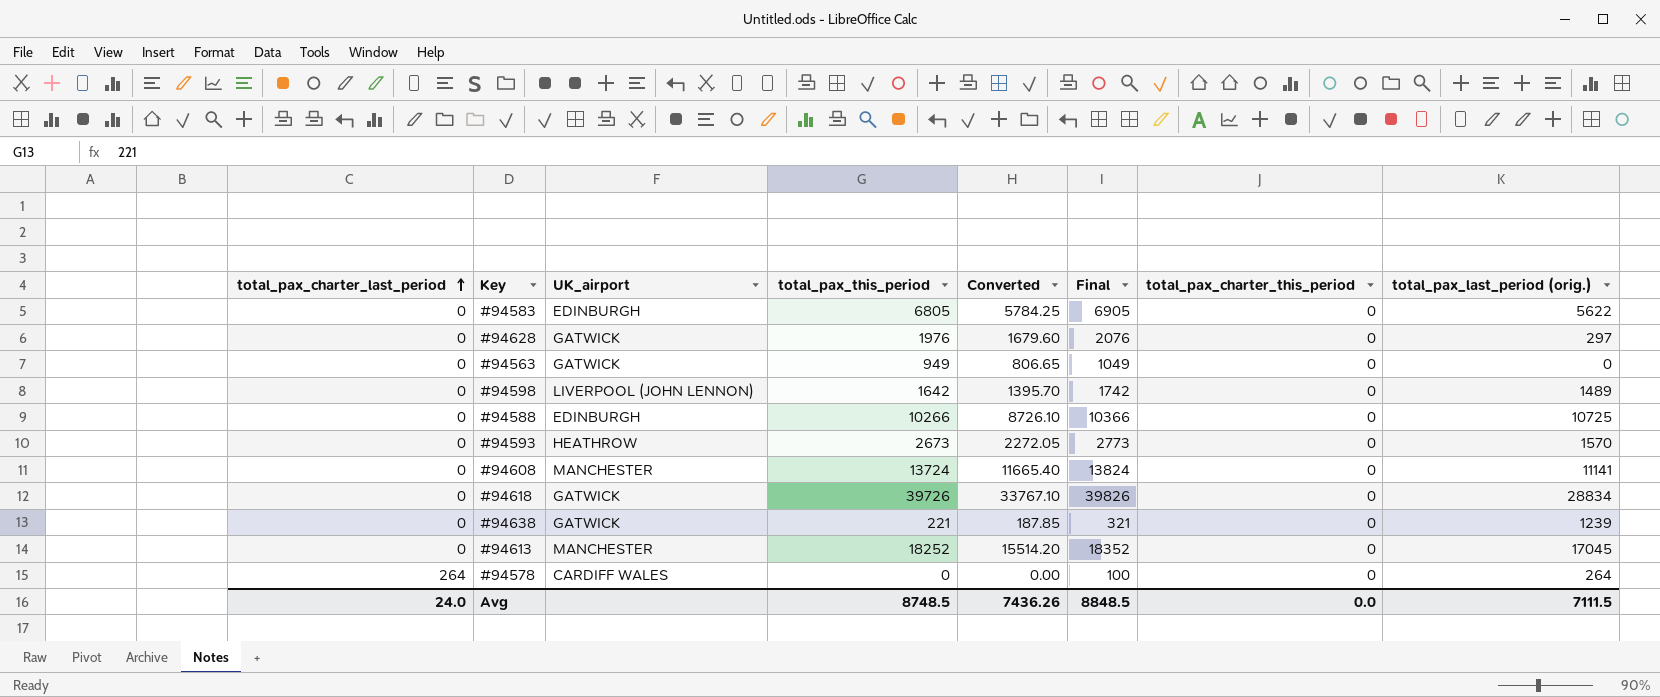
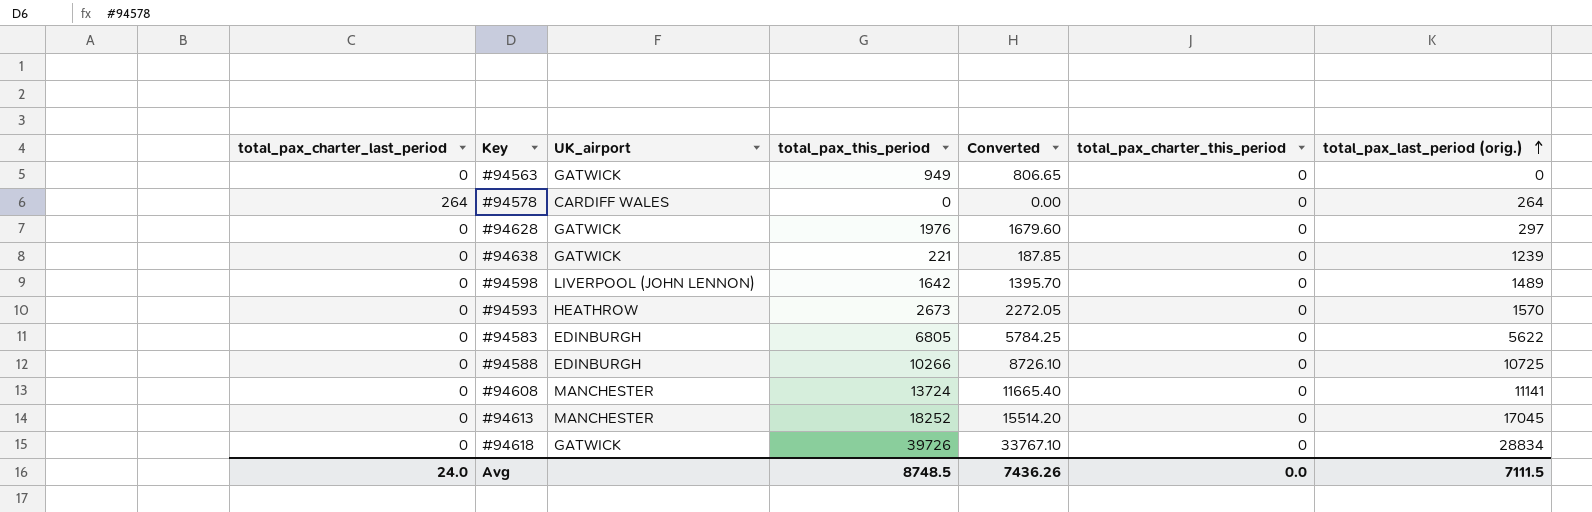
row order: total_pax_charter_last_period ascending -> total_pax_last_period (orig.) ascending
column Final | formula: [total_pax_this_period] + 100 -> none

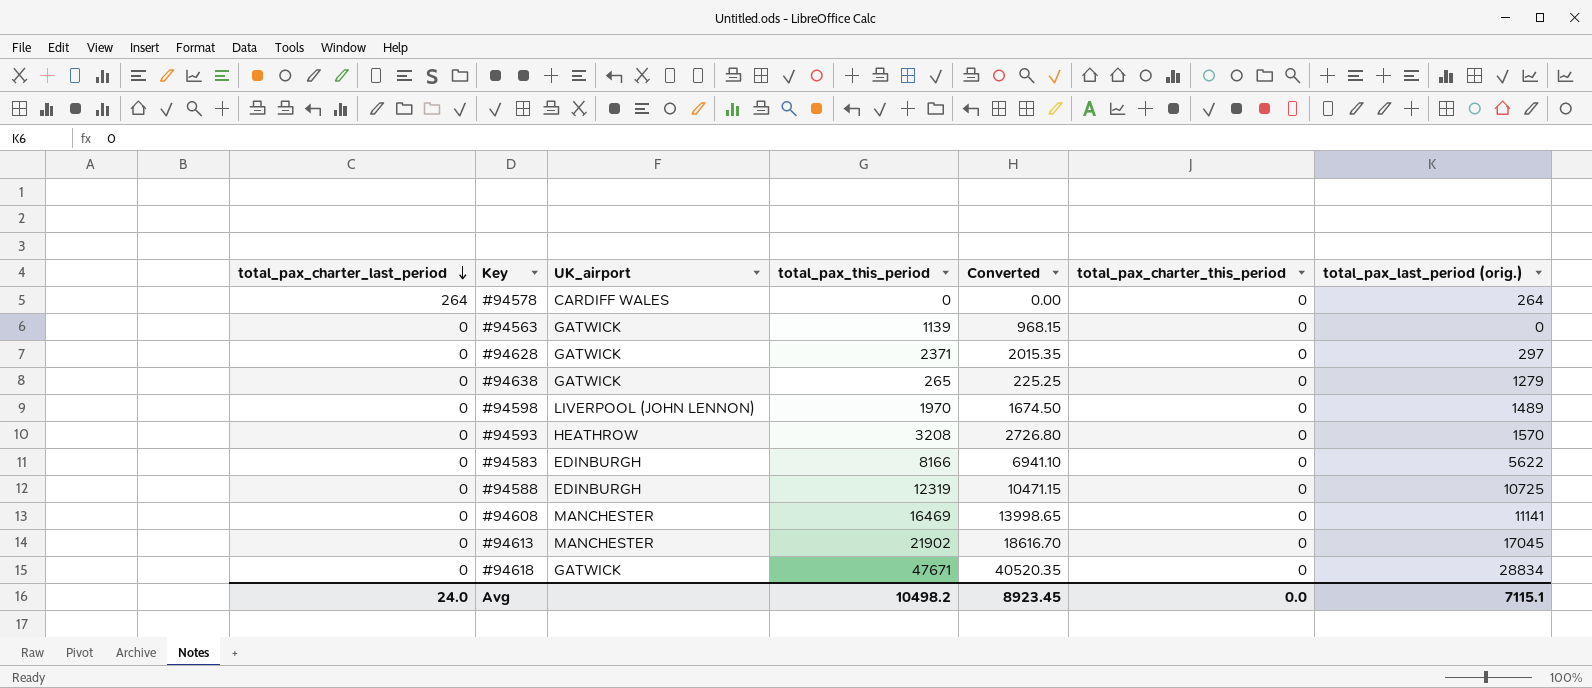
row order: total_pax_last_period (orig.) ascending -> total_pax_charter_last_period descending
#94563 | total_pax_this_period: 949 -> 1139
#94563 | Converted: 806.65 -> 968.15
#94628 | total_pax_this_period: 1976 -> 2371
#94628 | Converted: 1679.60 -> 2015.35
#94638 | total_pax_this_period: 221 -> 265
#94638 | Converted: 187.85 -> 225.25
#94638 | total_pax_last_period (orig.): 1239 -> 1279
#94598 | total_pax_this_period: 1642 -> 1970
#94598 | Converted: 1395.70 -> 1674.50
#94593 | total_pax_this_period: 2673 -> 3208
#94593 | Converted: 2272.05 -> 2726.80
#94583 | total_pax_this_period: 6805 -> 8166
#94583 | Converted: 5784.25 -> 6941.10
#94588 | total_pax_this_period: 10266 -> 12319
#94588 | Converted: 8726.10 -> 10471.15
#94608 | total_pax_this_period: 13724 -> 16469
#94608 | Converted: 11665.40 -> 13998.65
#94613 | total_pax_this_period: 18252 -> 21902
#94613 | Converted: 15514.20 -> 18616.70
#94618 | total_pax_this_period: 39726 -> 47671
#94618 | Converted: 33767.10 -> 40520.35
Avg | total_pax_this_period: 8748.5 -> 10498.2
Avg | Converted: 7436.26 -> 8923.45
Avg | total_pax_last_period (orig.): 7111.5 -> 7115.1

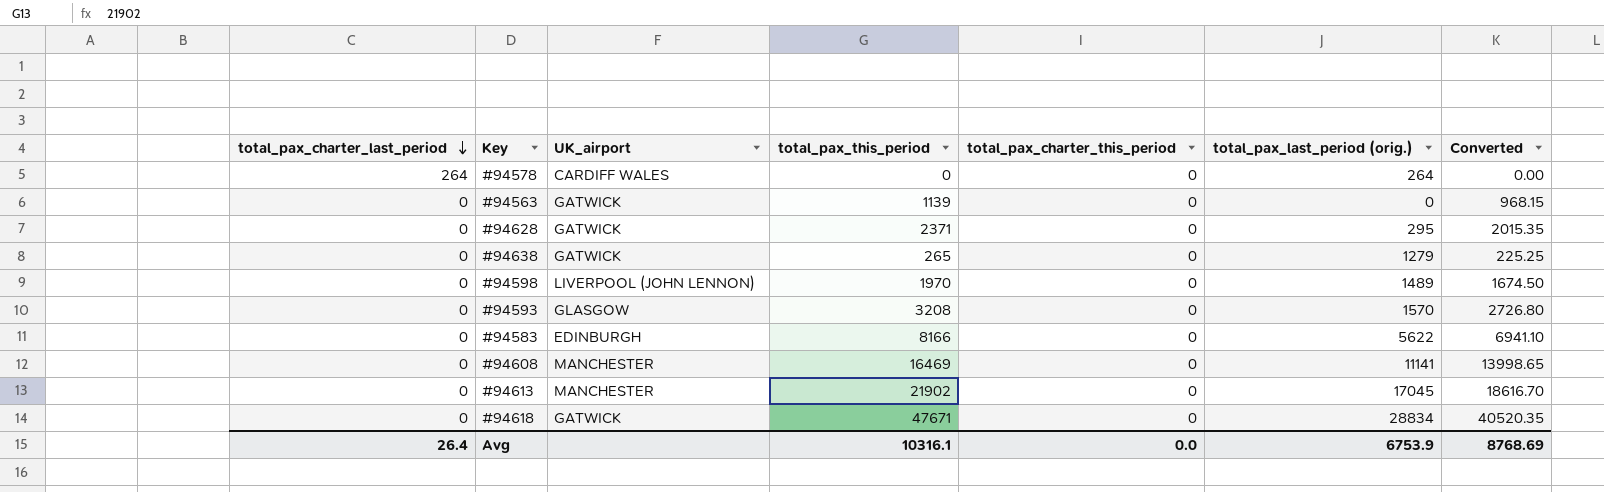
column Converted | position: 5 -> 7
row #94588: 0 | EDINBURGH | 12319 | 10471.15 | 0 | 10725 -> none
#94628 | total_pax_last_period (orig.): 297 -> 295
#94593 | UK_airport: HEATHROW -> GLASGOW
Avg | total_pax_charter_last_period: 24.0 -> 26.4
Avg | total_pax_this_period: 10498.2 -> 10316.1
Avg | total_pax_last_period (orig.): 7115.1 -> 6753.9
Avg | Converted: 8923.45 -> 8768.69

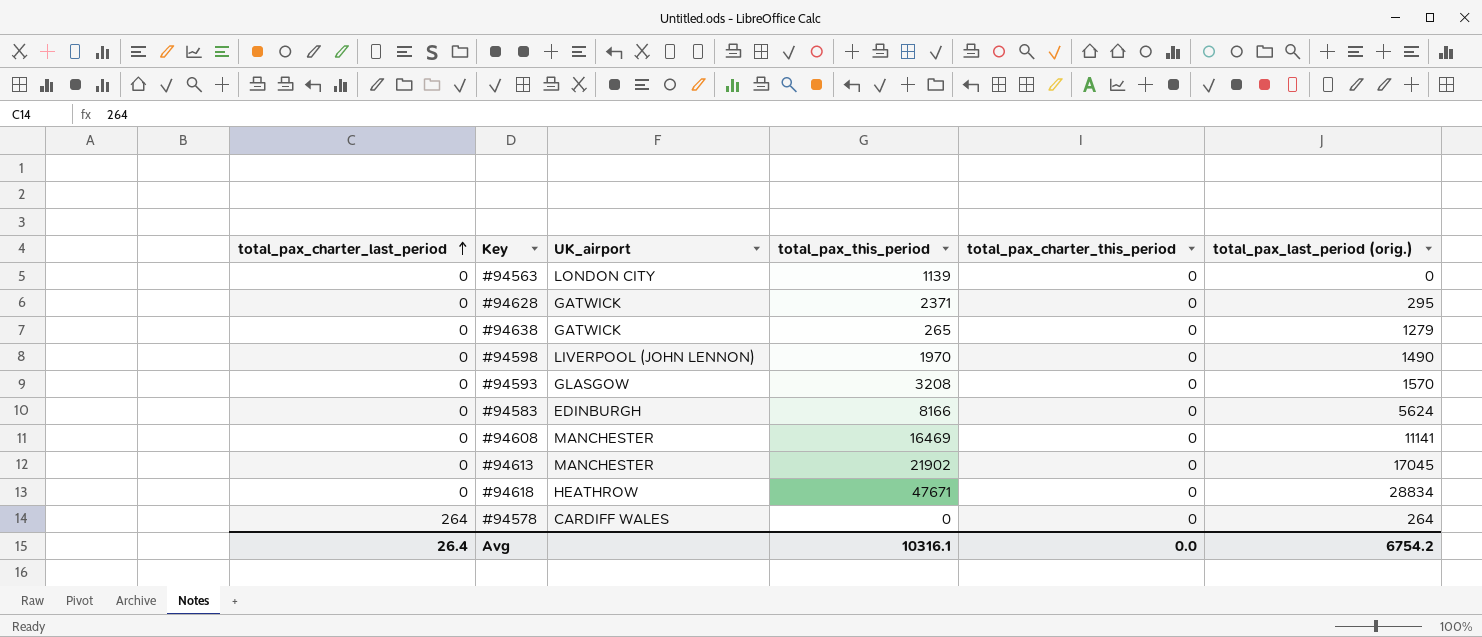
row order: total_pax_charter_last_period descending -> total_pax_charter_last_period ascending
column Converted | formula: [total_pax_this_period] * 0.85 -> none
#94563 | UK_airport: GATWICK -> LONDON CITY
#94598 | total_pax_last_period (orig.): 1489 -> 1490
#94583 | total_pax_last_period (orig.): 5622 -> 5624
#94618 | UK_airport: GATWICK -> HEATHROW
Avg | total_pax_last_period (orig.): 6753.9 -> 6754.2

